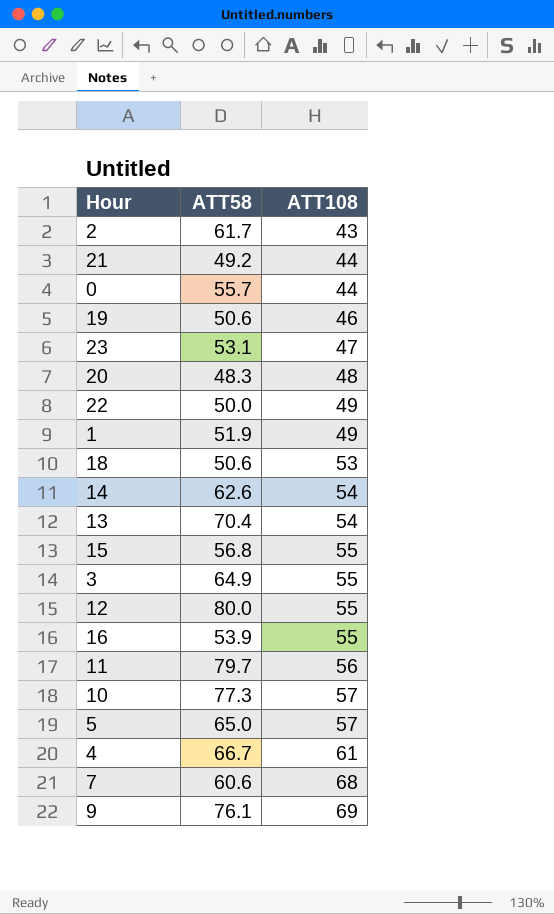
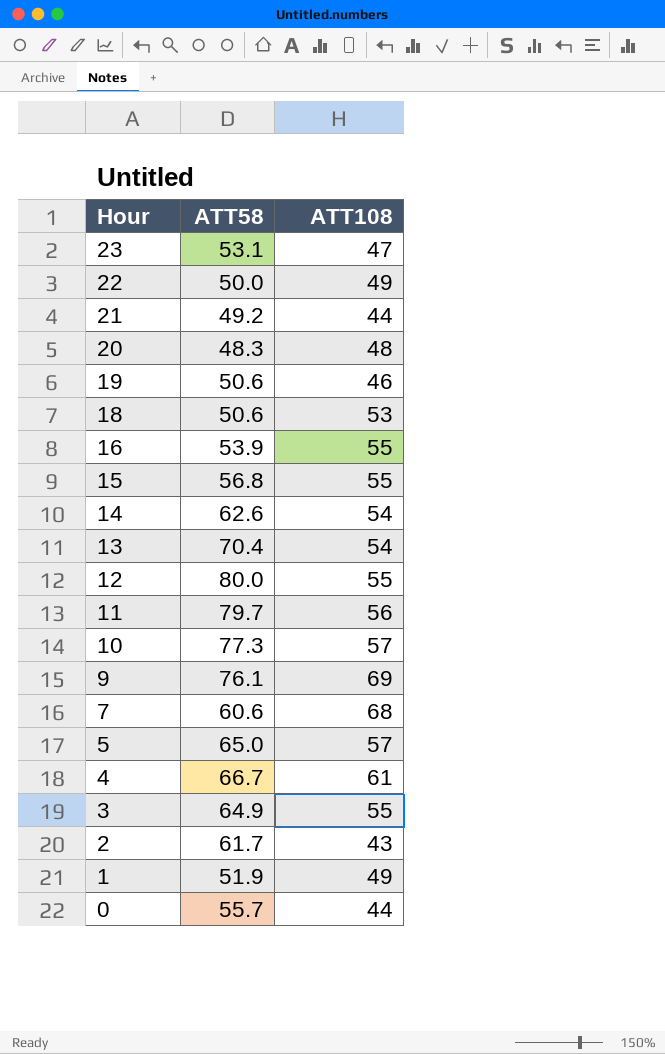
row order: ATT108 ascending -> Hour descending

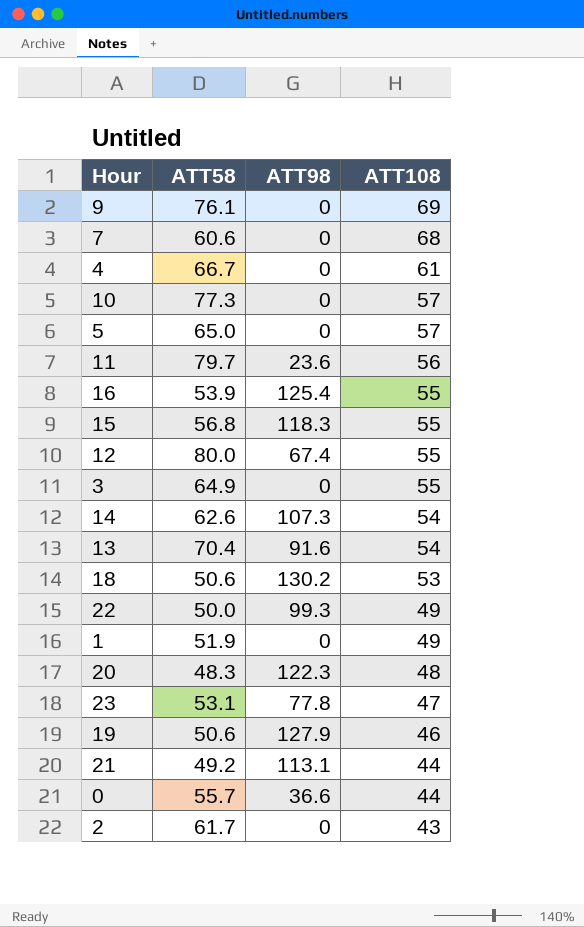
row order: Hour descending -> ATT108 descending
column ATT98 | position: none -> 3

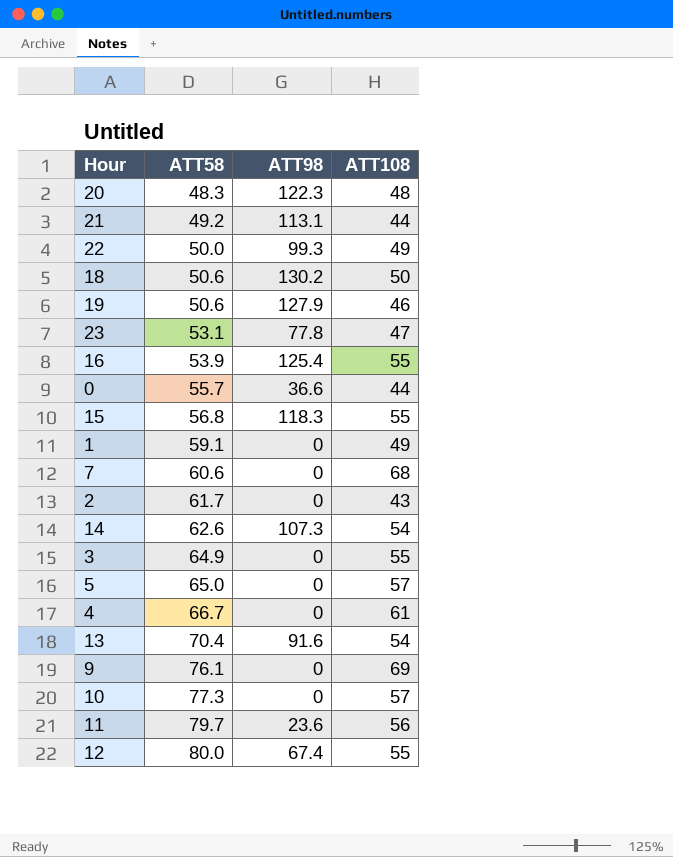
row order: ATT108 descending -> ATT58 ascending
18 | ATT108: 53 -> 50
1 | ATT58: 51.9 -> 59.1

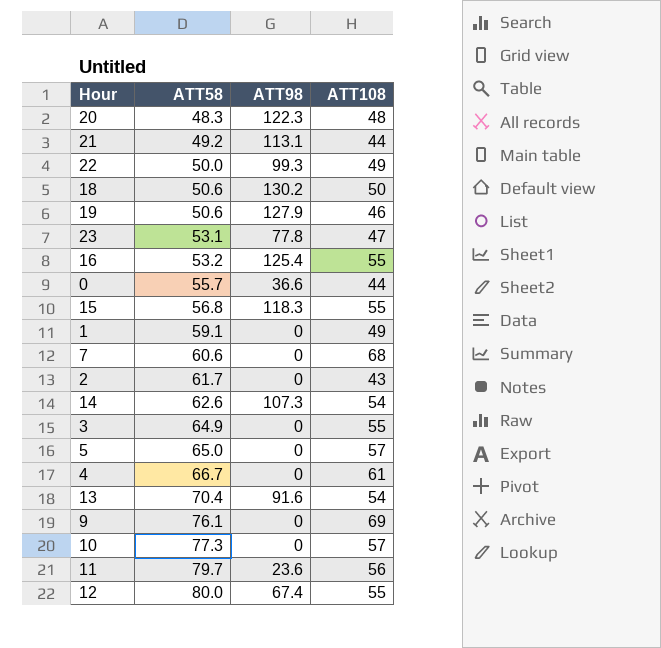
16 | ATT58: 53.9 -> 53.2

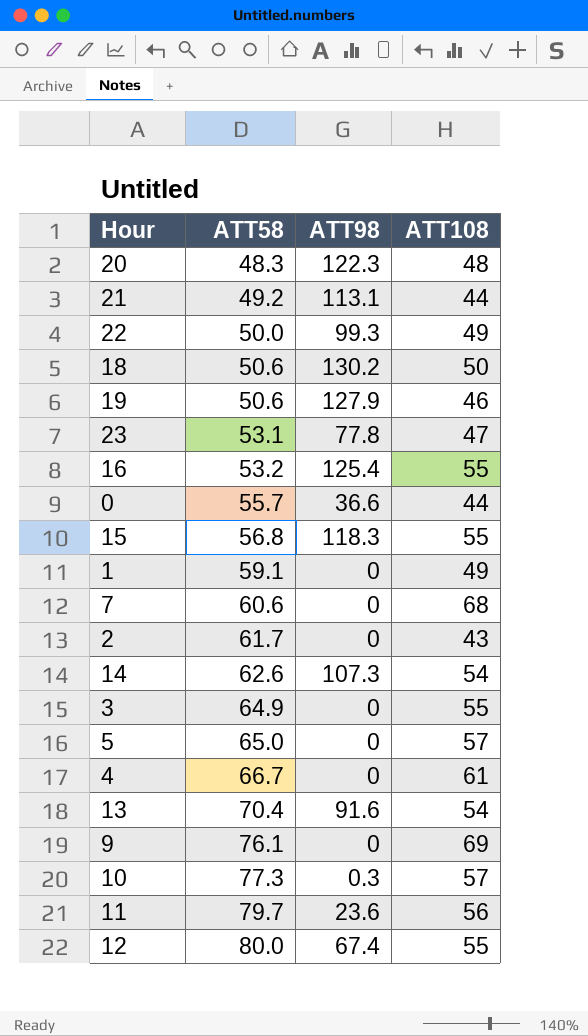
10 | ATT98: 0 -> 0.3

